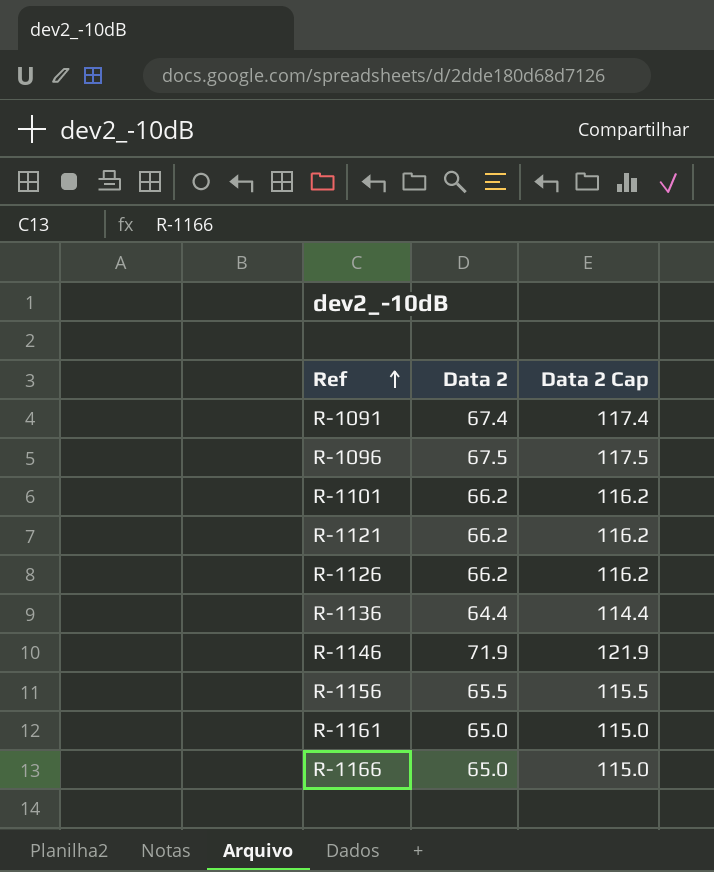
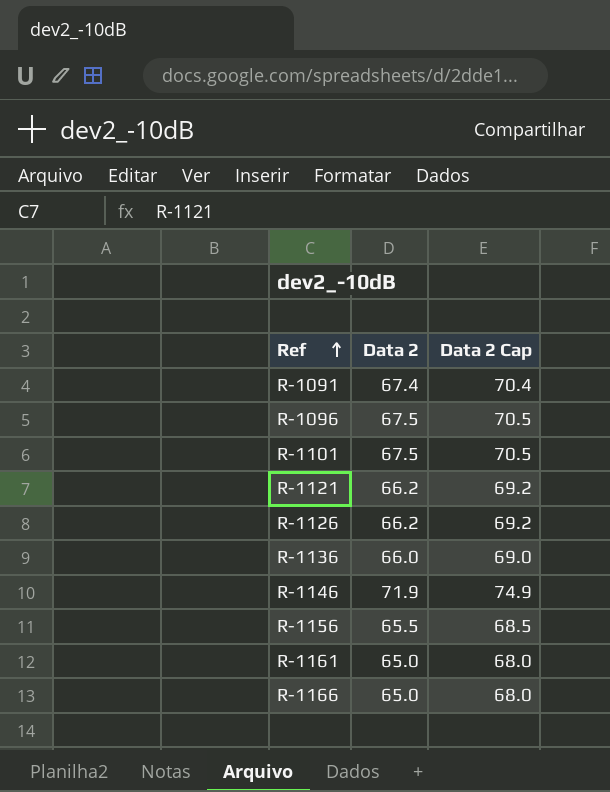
column Data 2 Cap | formula: [Data 2] + 50 -> [Data 2] + 3
R-1101 | Data 2: 66.2 -> 67.5
R-1136 | Data 2: 64.4 -> 66.0

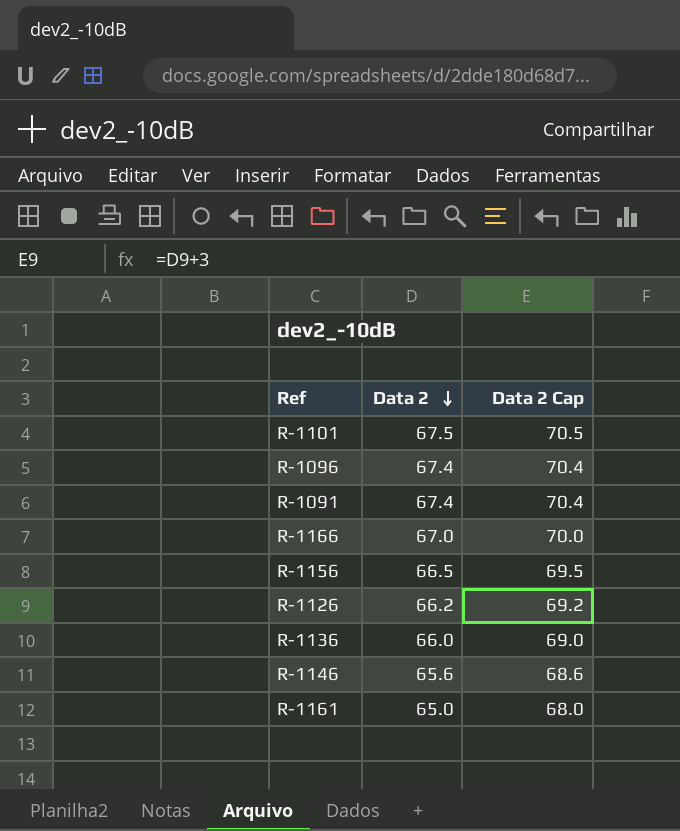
row order: Ref ascending -> Data 2 descending
row R-1121: 66.2 | 69.2 -> none
R-1096 | Data 2: 67.5 -> 67.4
R-1096 | Data 2 Cap: 70.5 -> 70.4
R-1166 | Data 2: 65.0 -> 67.0
R-1166 | Data 2 Cap: 68.0 -> 70.0
R-1156 | Data 2: 65.5 -> 66.5
R-1156 | Data 2 Cap: 68.5 -> 69.5
R-1146 | Data 2: 71.9 -> 65.6
R-1146 | Data 2 Cap: 74.9 -> 68.6

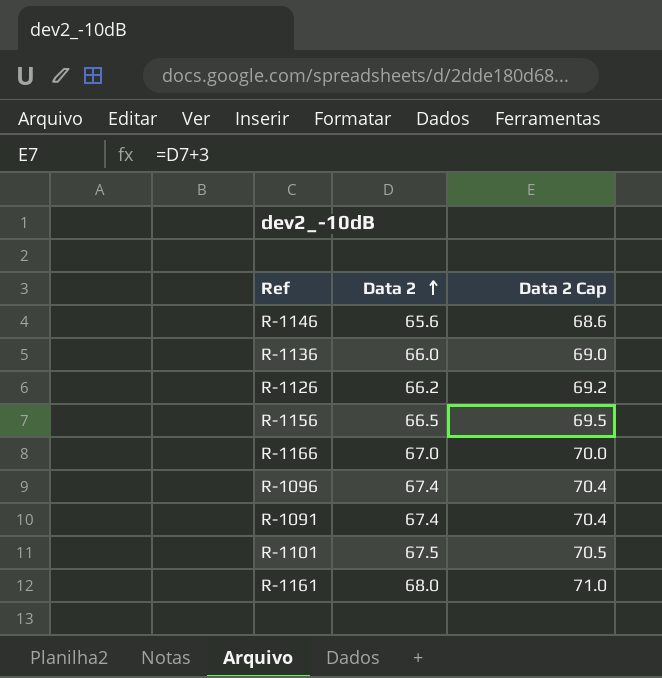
row order: Data 2 descending -> Data 2 ascending
R-1161 | Data 2: 65.0 -> 68.0
R-1161 | Data 2 Cap: 68.0 -> 71.0

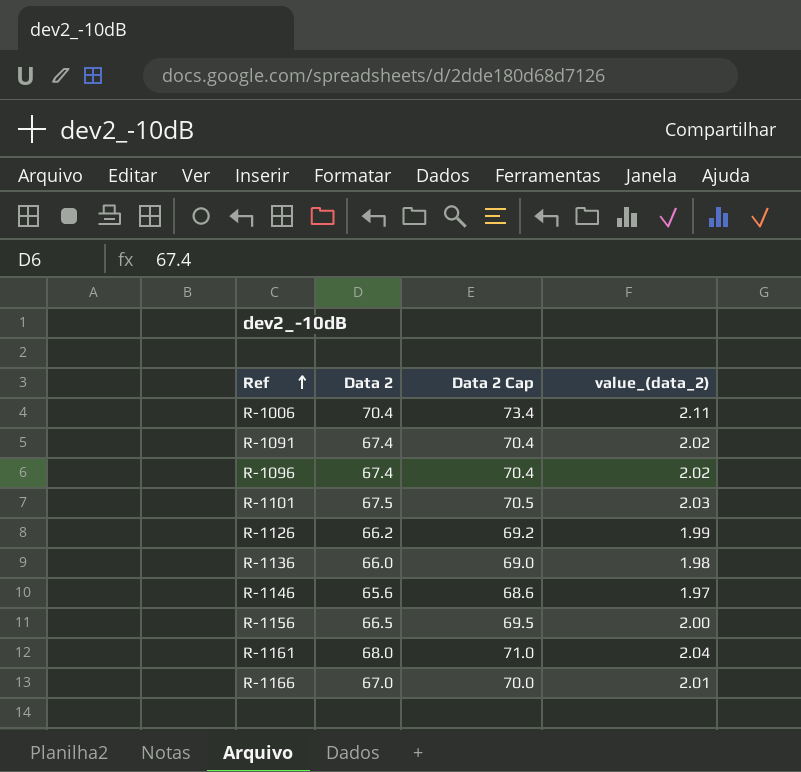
row order: Data 2 ascending -> Ref ascending
column value_(data_2) | formula: none -> [Data 2] * 0.03
row R-1006: none -> 70.4 | 73.4 | 2.11

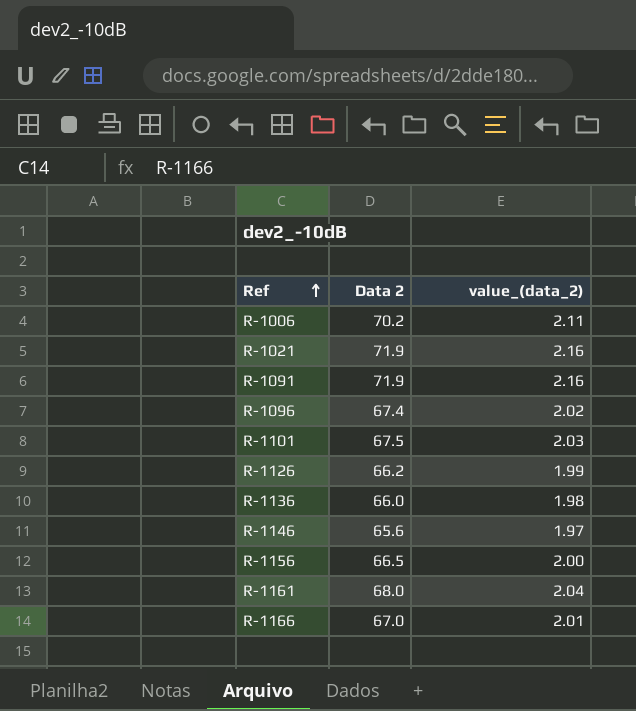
column Data 2 Cap | formula: [Data 2] + 3 -> none
R-1006 | Data 2: 70.4 -> 70.2
row R-1021: none -> 71.9 | 2.16
R-1091 | Data 2: 67.4 -> 71.9
R-1091 | value_(data_2): 2.02 -> 2.16

